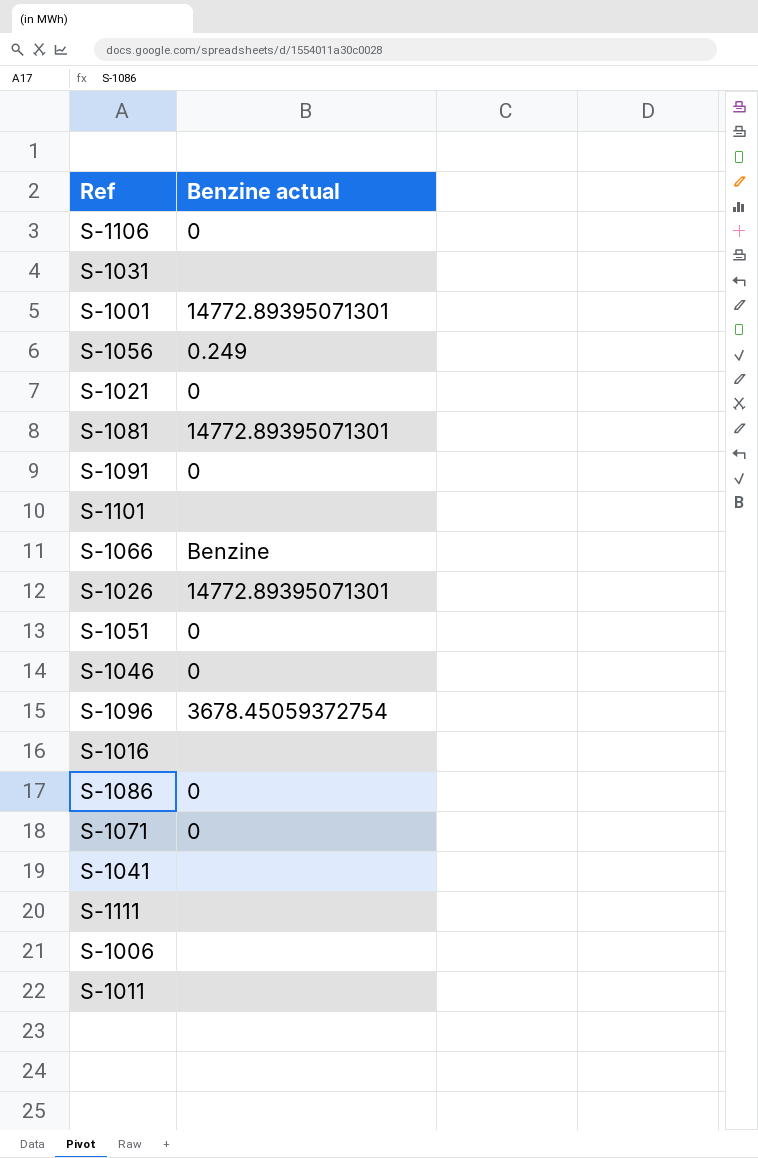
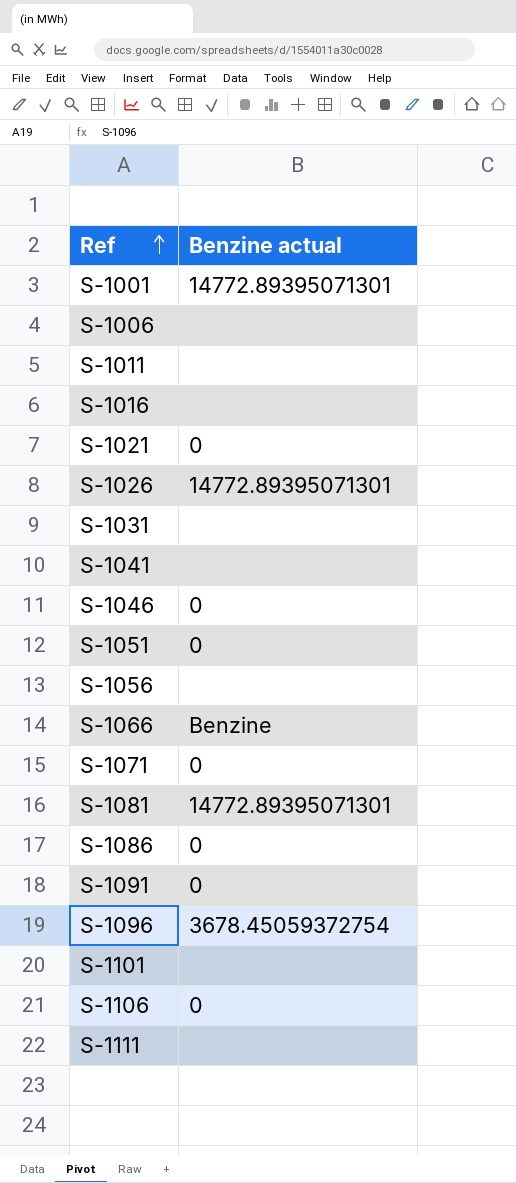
row order: none -> Ref ascending
S-1056 | Benzine actual: 0.249 -> none

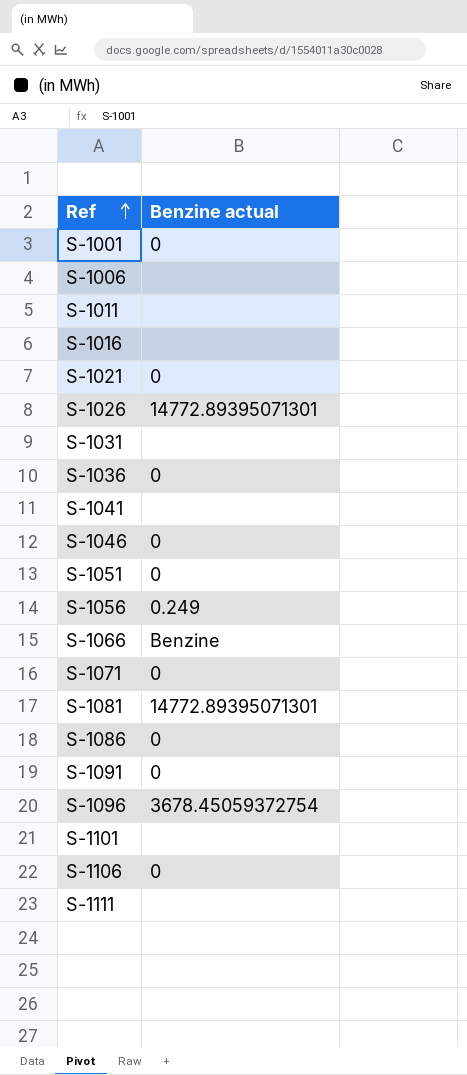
S-1001 | Benzine actual: 14772.89395071301 -> 0
row S-1036: none -> 0
S-1056 | Benzine actual: none -> 0.249

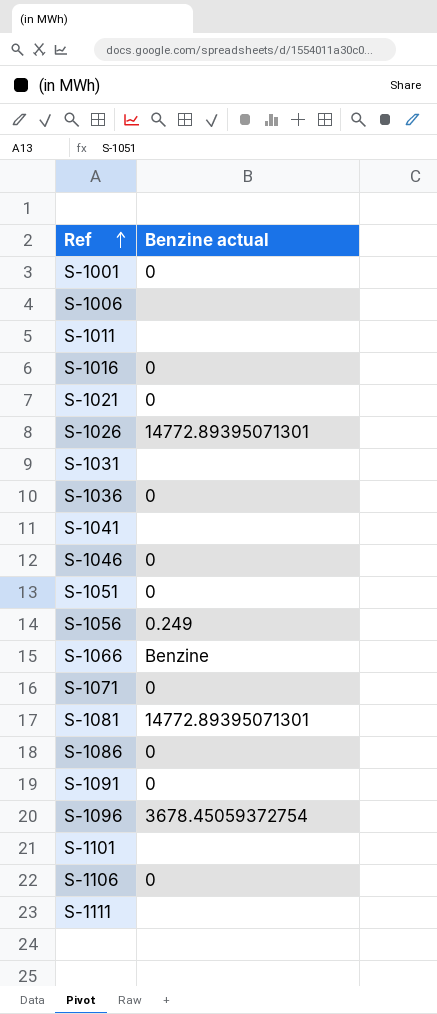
S-1016 | Benzine actual: none -> 0

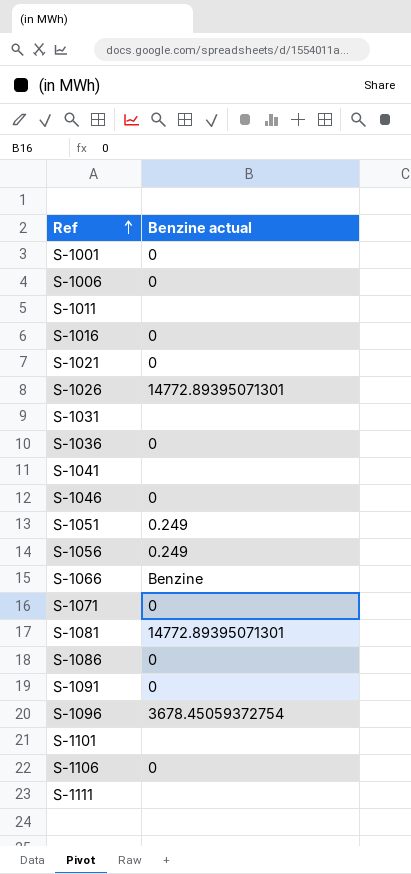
S-1006 | Benzine actual: none -> 0
S-1051 | Benzine actual: 0 -> 0.249

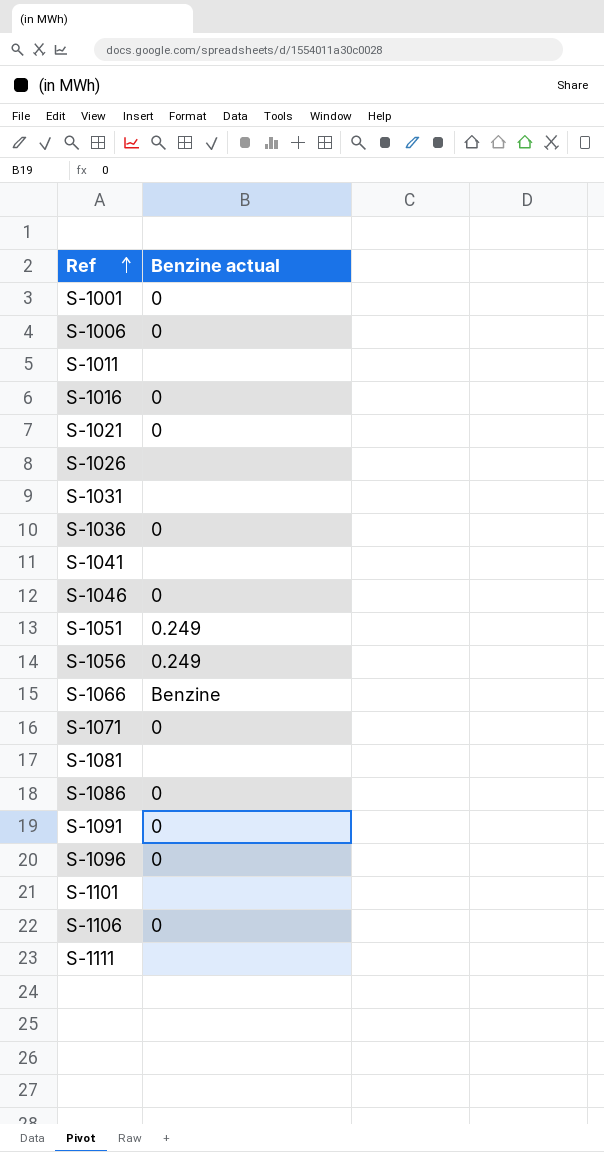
S-1026 | Benzine actual: 14772.89395071301 -> none
S-1081 | Benzine actual: 14772.89395071301 -> none
S-1096 | Benzine actual: 3678.45059372754 -> 0

